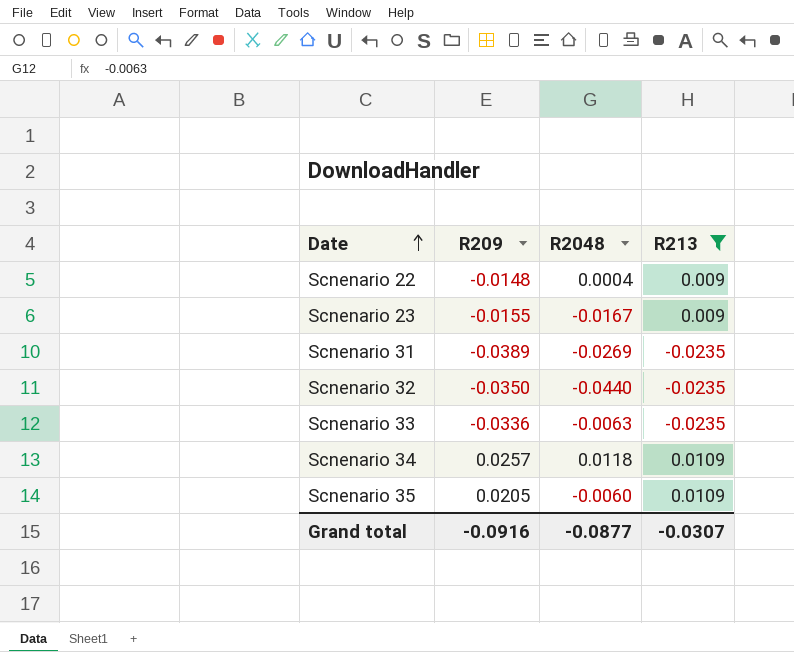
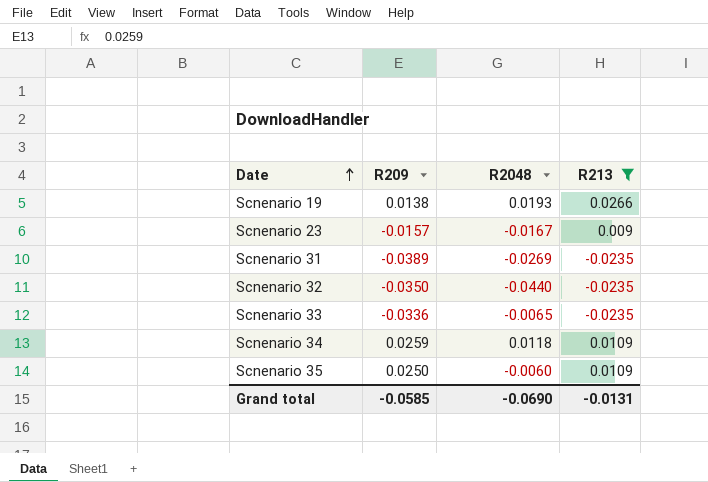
row Scnenario 22: -0.0148 | 0.0004 | 0.009 -> none
row Scnenario 19: none -> 0.0138 | 0.0193 | 0.0266
Scnenario 23 | R209: -0.0155 -> -0.0157
Scnenario 33 | R2048: -0.0063 -> -0.0065
Scnenario 34 | R209: 0.0257 -> 0.0259
Scnenario 35 | R209: 0.0205 -> 0.0250
Grand total | R209: -0.0916 -> -0.0585
Grand total | R2048: -0.0877 -> -0.0690
Grand total | R213: -0.0307 -> -0.0131

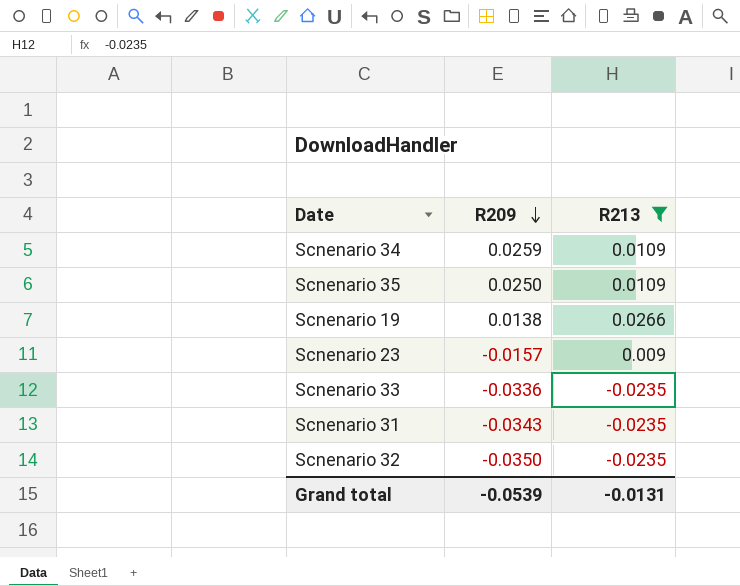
row order: Date ascending -> R209 descending
column R2048 | position: 3 -> none
Scnenario 31 | R209: -0.0389 -> -0.0343
Grand total | R209: -0.0585 -> -0.0539

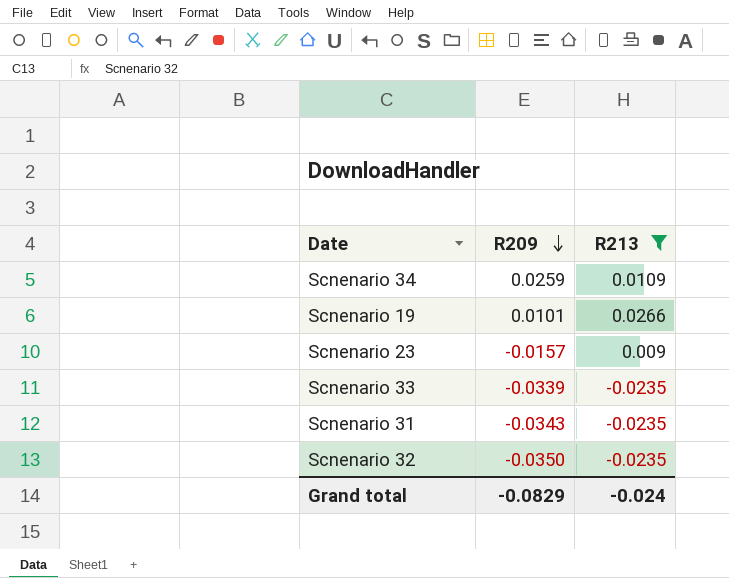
row Scnenario 35: 0.0250 | 0.0109 -> none
Scnenario 19 | R209: 0.0138 -> 0.0101
Scnenario 33 | R209: -0.0336 -> -0.0339
Grand total | R209: -0.0539 -> -0.0829
Grand total | R213: -0.0131 -> -0.024

